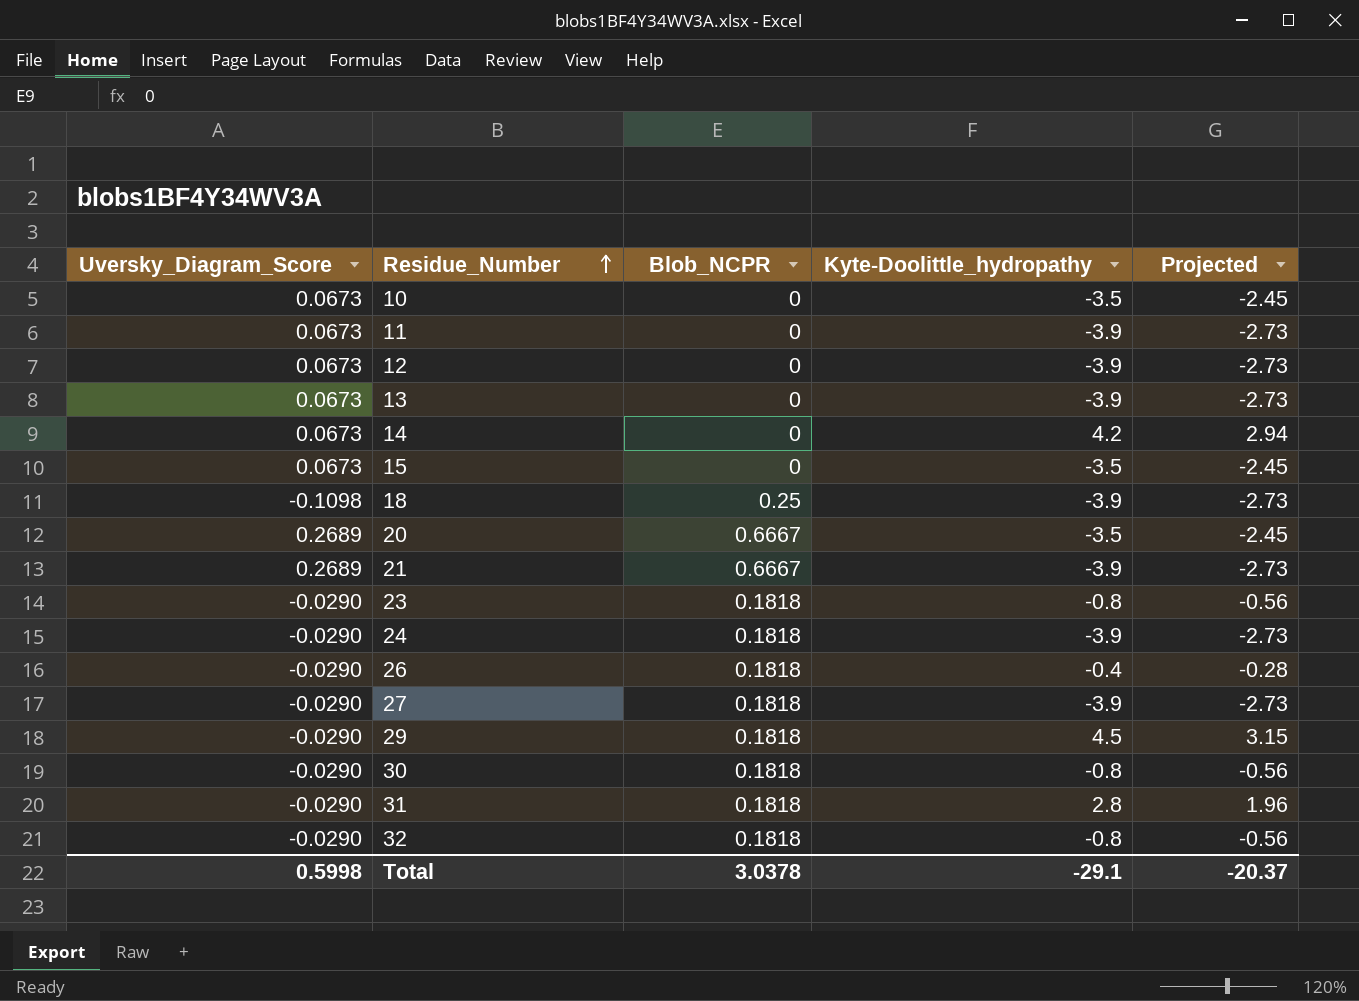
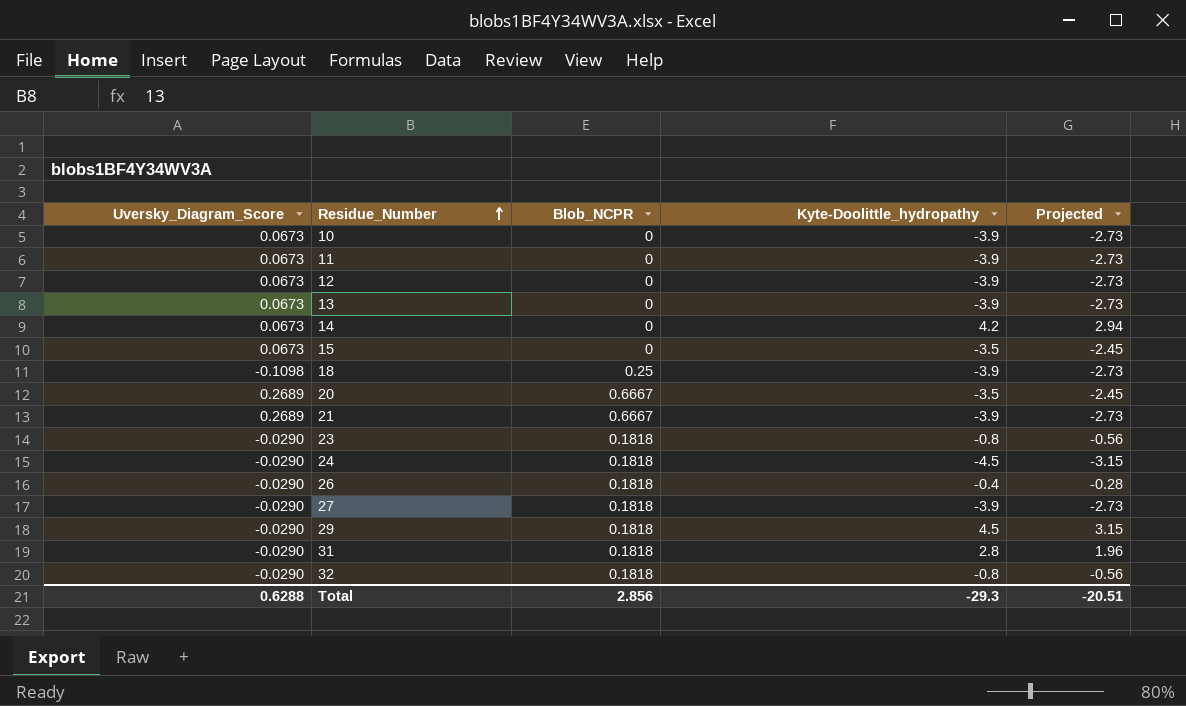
row 30: -0.0290 | 0.1818 | -0.8 | -0.56 -> none
10 | Kyte-Doolittle_hydropathy: -3.5 -> -3.9
10 | Projected: -2.45 -> -2.73
24 | Kyte-Doolittle_hydropathy: -3.9 -> -4.5
24 | Projected: -2.73 -> -3.15
Total | Uversky_Diagram_Score: 0.5998 -> 0.6288
Total | Blob_NCPR: 3.0378 -> 2.856
Total | Kyte-Doolittle_hydropathy: -29.1 -> -29.3
Total | Projected: -20.37 -> -20.51

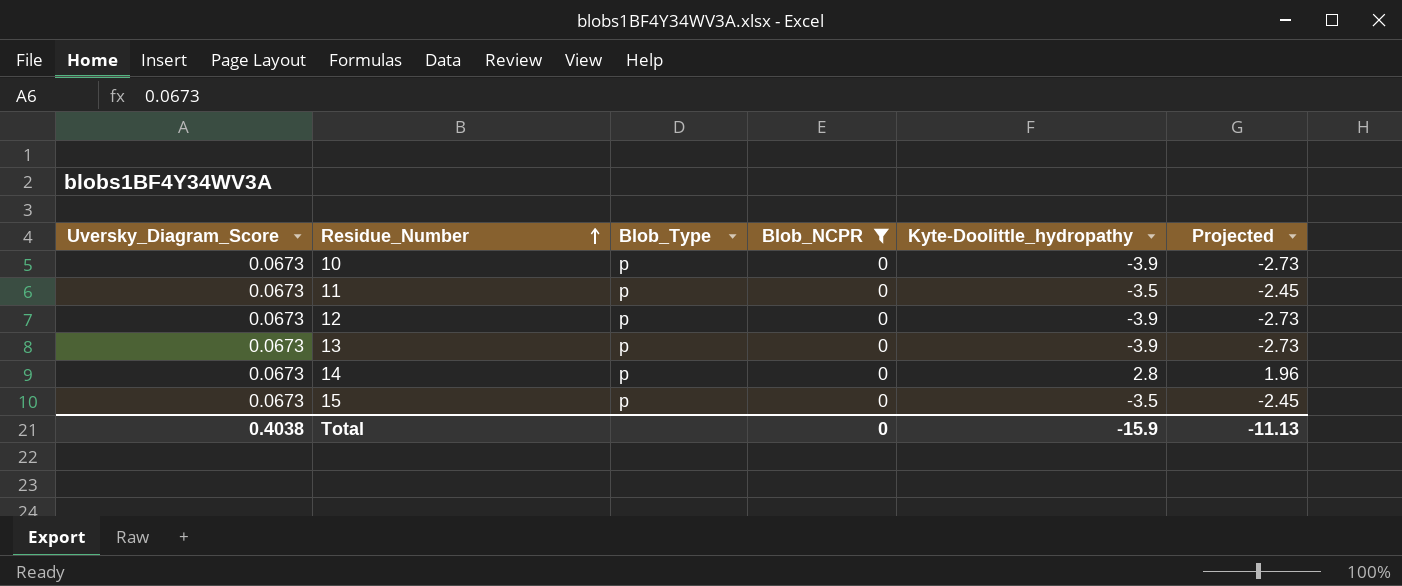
filter: none -> Blob_NCPR = 0
column Blob_Type | position: none -> 3
11 | Kyte-Doolittle_hydropathy: -3.9 -> -3.5
11 | Projected: -2.73 -> -2.45
14 | Kyte-Doolittle_hydropathy: 4.2 -> 2.8
14 | Projected: 2.94 -> 1.96
Total | Uversky_Diagram_Score: 0.6288 -> 0.4038
Total | Blob_NCPR: 2.856 -> 0
Total | Kyte-Doolittle_hydropathy: -29.3 -> -15.9
Total | Projected: -20.51 -> -11.13

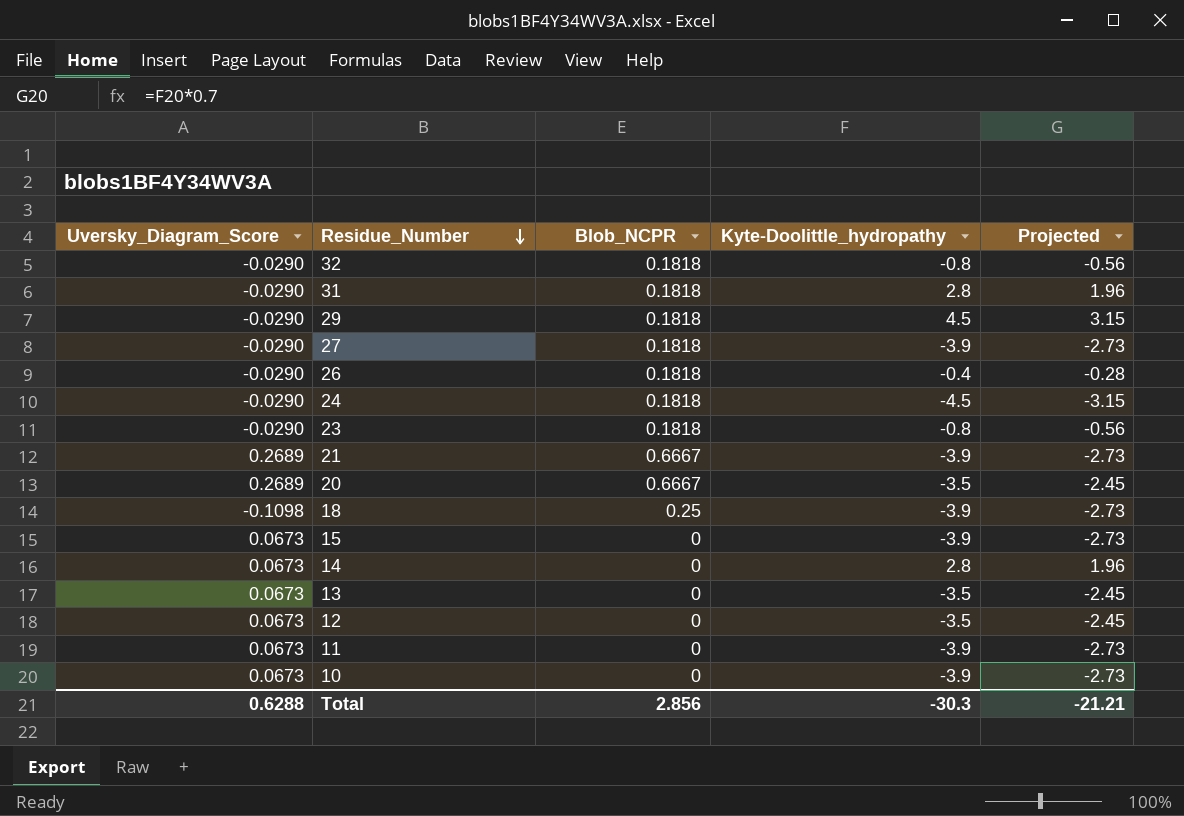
filter: Blob_NCPR = 0 -> none
row order: Residue_Number ascending -> Residue_Number descending
column Blob_Type | position: 3 -> none
15 | Kyte-Doolittle_hydropathy: -3.5 -> -3.9
15 | Projected: -2.45 -> -2.73
13 | Kyte-Doolittle_hydropathy: -3.9 -> -3.5
13 | Projected: -2.73 -> -2.45
12 | Kyte-Doolittle_hydropathy: -3.9 -> -3.5
12 | Projected: -2.73 -> -2.45
11 | Kyte-Doolittle_hydropathy: -3.5 -> -3.9
11 | Projected: -2.45 -> -2.73
Total | Uversky_Diagram_Score: 0.4038 -> 0.6288
Total | Blob_NCPR: 0 -> 2.856
Total | Kyte-Doolittle_hydropathy: -15.9 -> -30.3
Total | Projected: -11.13 -> -21.21

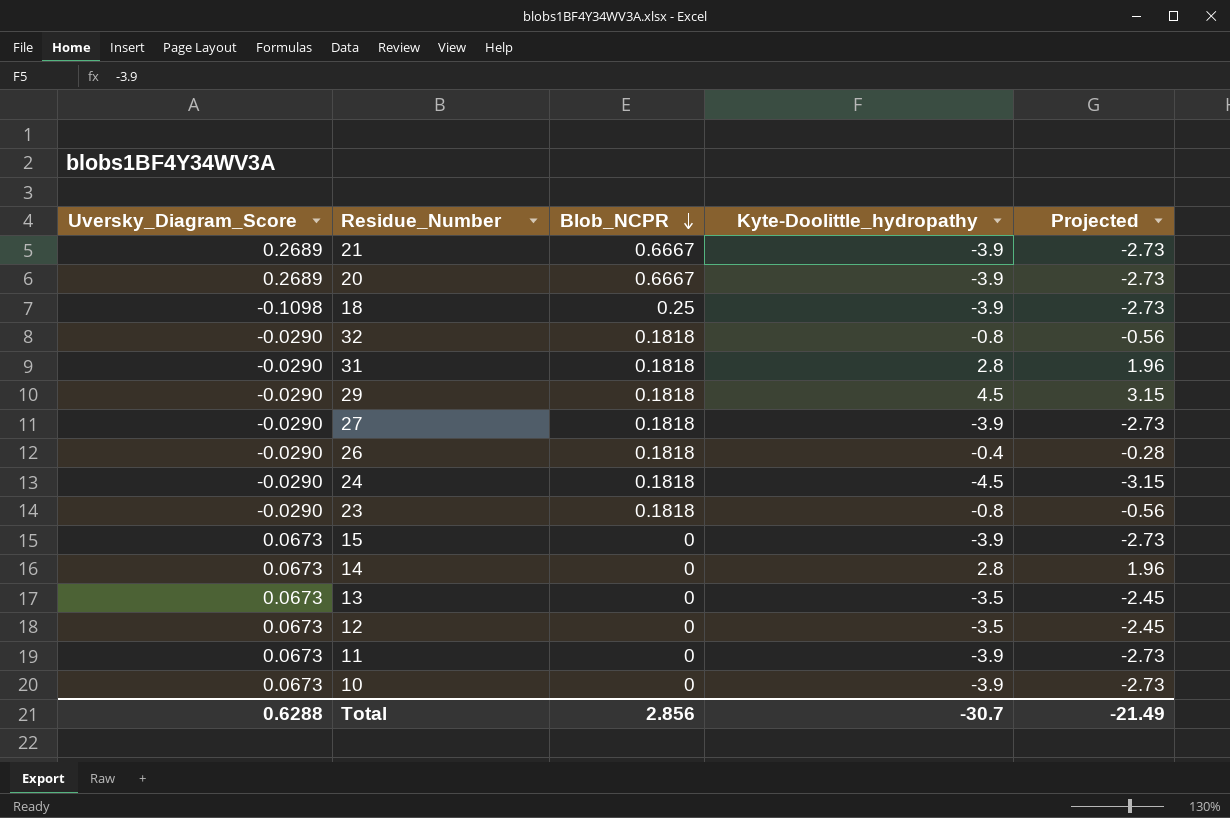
row order: Residue_Number descending -> Blob_NCPR descending
20 | Kyte-Doolittle_hydropathy: -3.5 -> -3.9
20 | Projected: -2.45 -> -2.73
Total | Kyte-Doolittle_hydropathy: -30.3 -> -30.7
Total | Projected: -21.21 -> -21.49

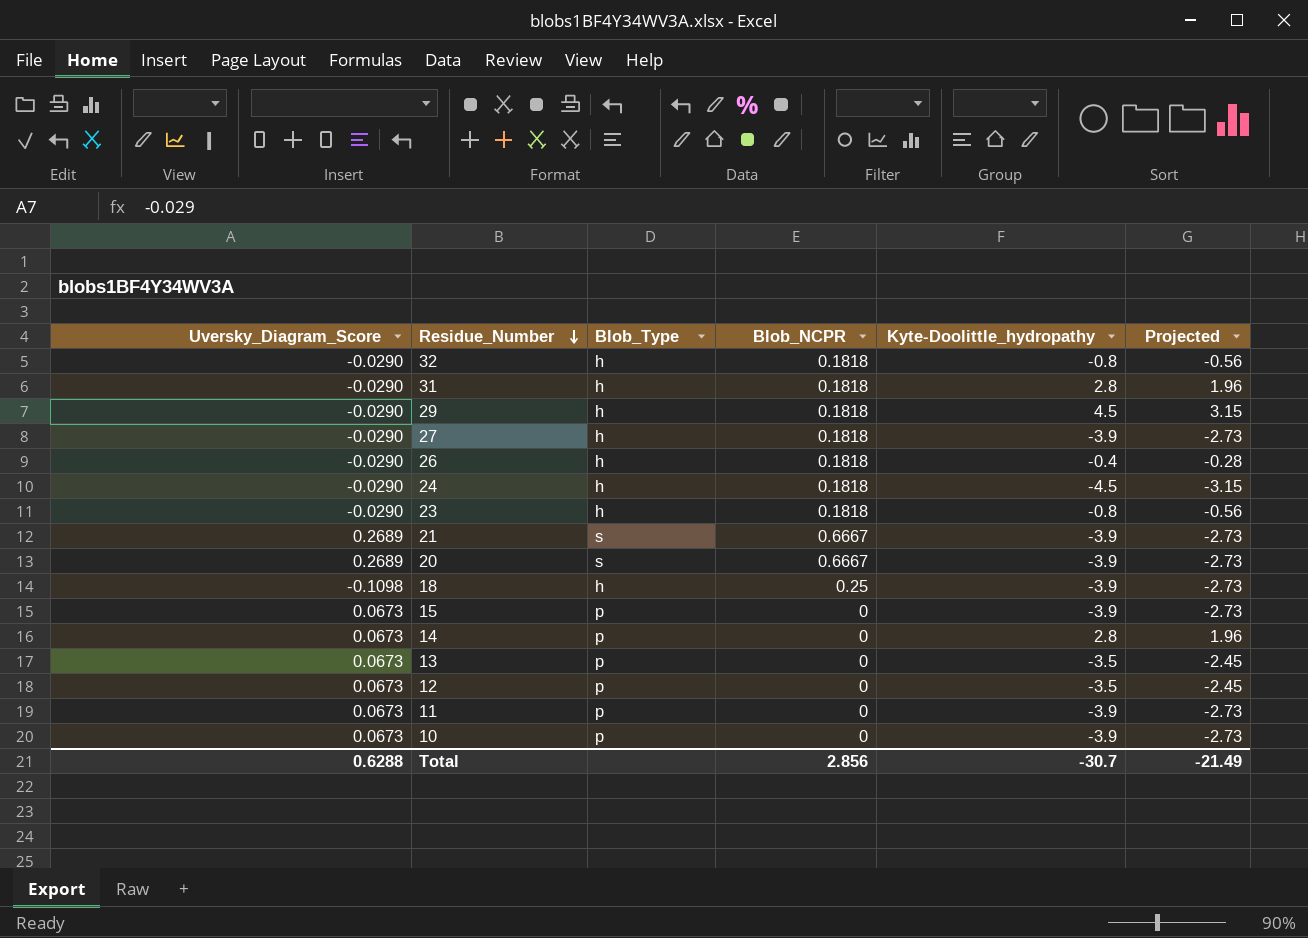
row order: Blob_NCPR descending -> Residue_Number descending
column Blob_Type | position: none -> 3

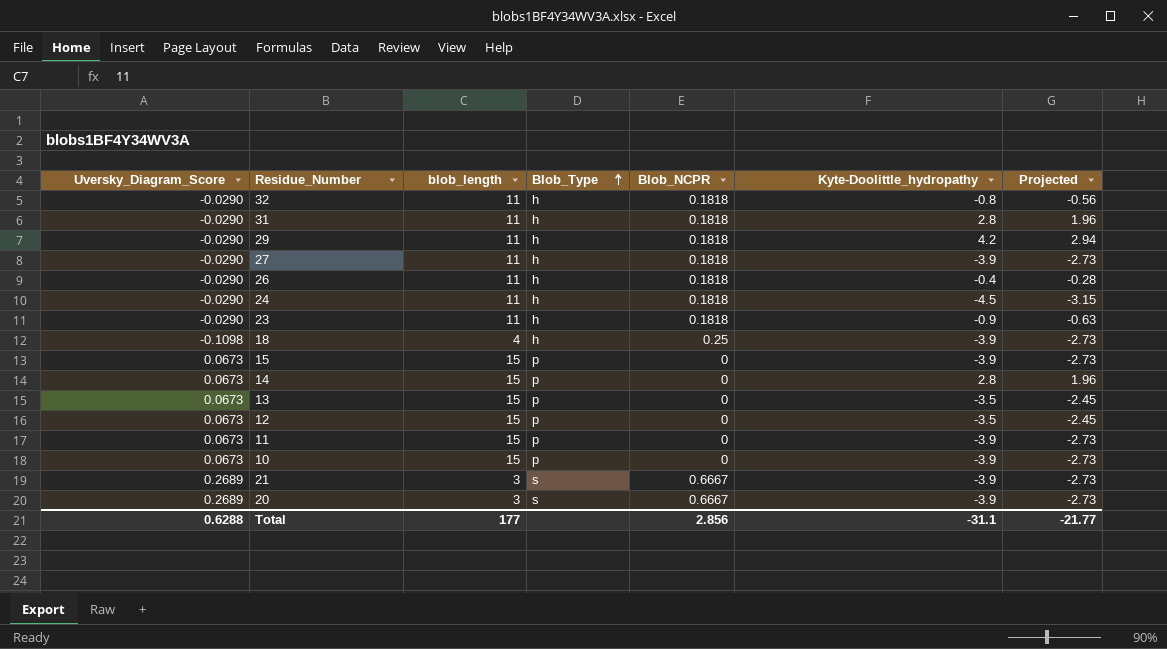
row order: Residue_Number descending -> Blob_Type ascending
column blob_length | position: none -> 3
29 | Kyte-Doolittle_hydropathy: 4.5 -> 4.2
29 | Projected: 3.15 -> 2.94
23 | Kyte-Doolittle_hydropathy: -0.8 -> -0.9
23 | Projected: -0.56 -> -0.63
Total | Kyte-Doolittle_hydropathy: -30.7 -> -31.1
Total | Projected: -21.49 -> -21.77

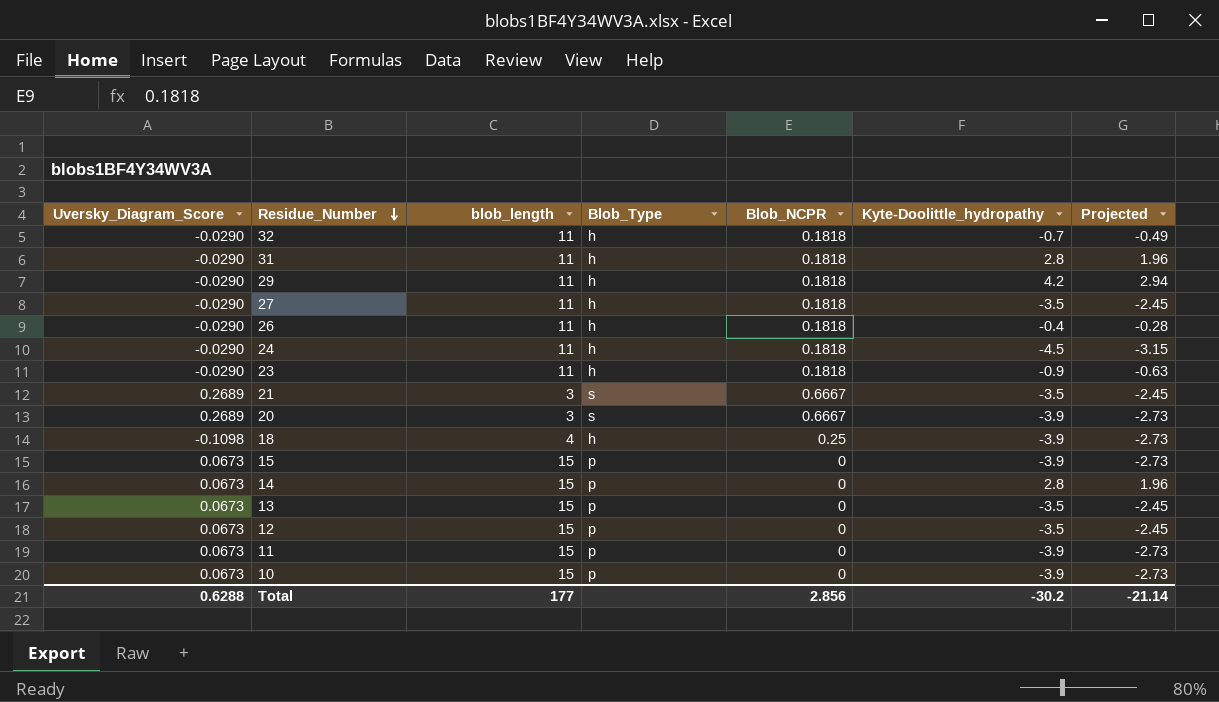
row order: Blob_Type ascending -> Residue_Number descending
32 | Kyte-Doolittle_hydropathy: -0.8 -> -0.7
32 | Projected: -0.56 -> -0.49
27 | Kyte-Doolittle_hydropathy: -3.9 -> -3.5
27 | Projected: -2.73 -> -2.45
21 | Kyte-Doolittle_hydropathy: -3.9 -> -3.5
21 | Projected: -2.73 -> -2.45
Total | Kyte-Doolittle_hydropathy: -31.1 -> -30.2
Total | Projected: -21.77 -> -21.14

